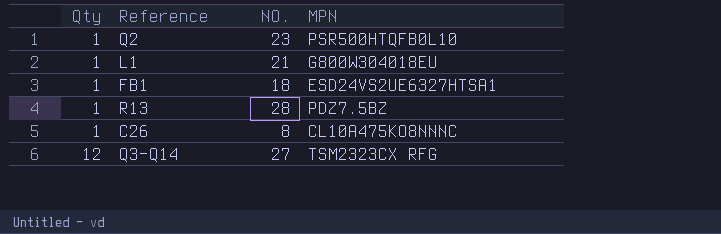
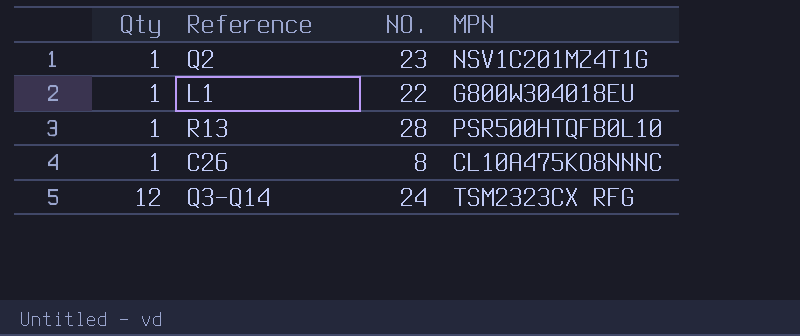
row FB1: 1 | 18 | ESD24VS2UE6327HTSA1 -> none
Q2 | MPN: PSR500HTQFB0L10 -> NSV1C201MZ4T1G
L1 | NO.: 21 -> 22
R13 | MPN: PDZ7.5BZ -> PSR500HTQFB0L10
Q3-Q14 | NO.: 27 -> 24

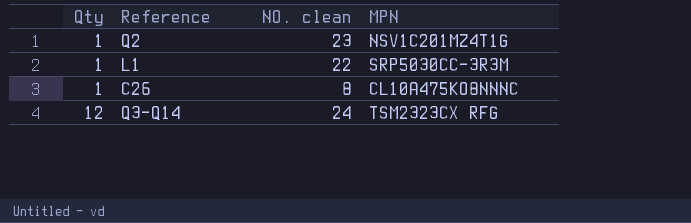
column name: NO. -> NO. clean
row R13: 1 | 28 | PSR500HTQFB0L10 -> none
L1 | MPN: G800W304018EU -> SRP5030CC-3R3M

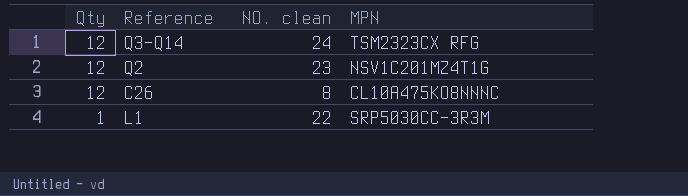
row order: Qty ascending -> Qty descending
Q2 | Qty: 1 -> 12
C26 | Qty: 1 -> 12

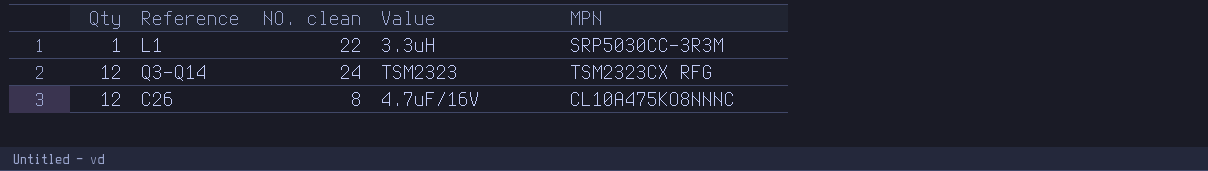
row order: Qty descending -> Qty ascending
column Value | position: none -> 4
row Q2: 12 | 23 | NSV1C201MZ4T1G -> none

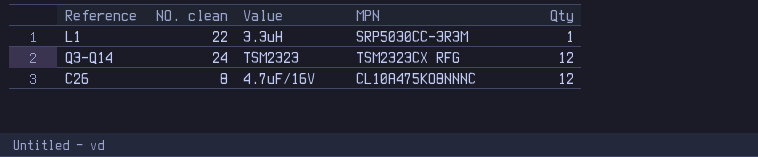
column Qty | position: 1 -> 5

